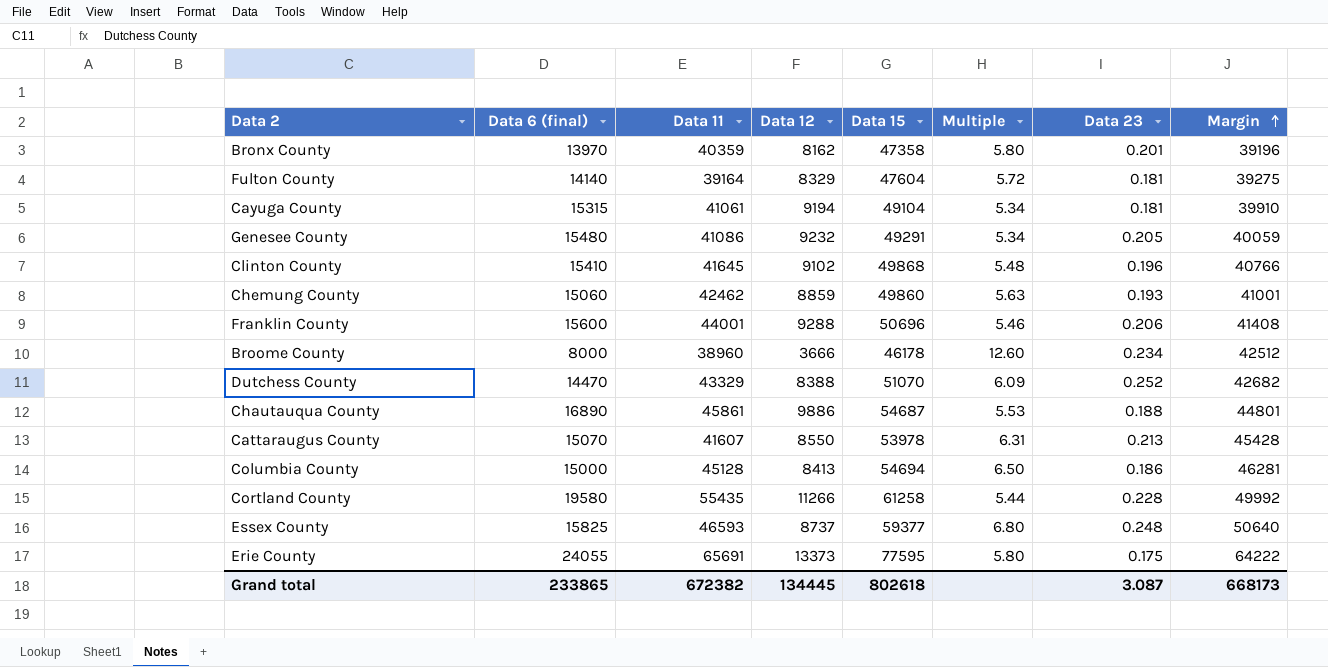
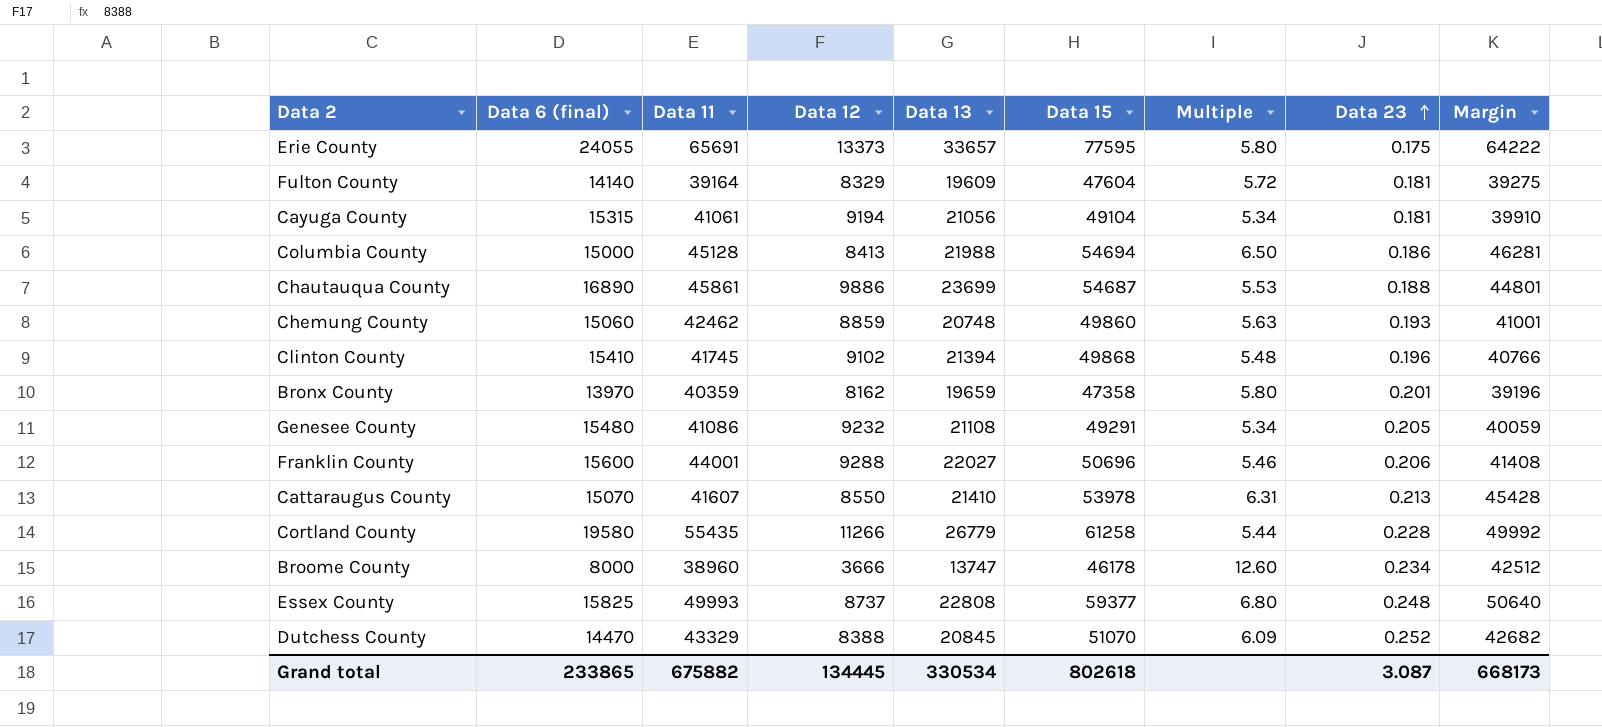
row order: Margin ascending -> Data 23 ascending
column Data 13 | position: none -> 5
Clinton County | Data 11: 41645 -> 41745
Essex County | Data 11: 46593 -> 49993
Grand total | Data 11: 672382 -> 675882

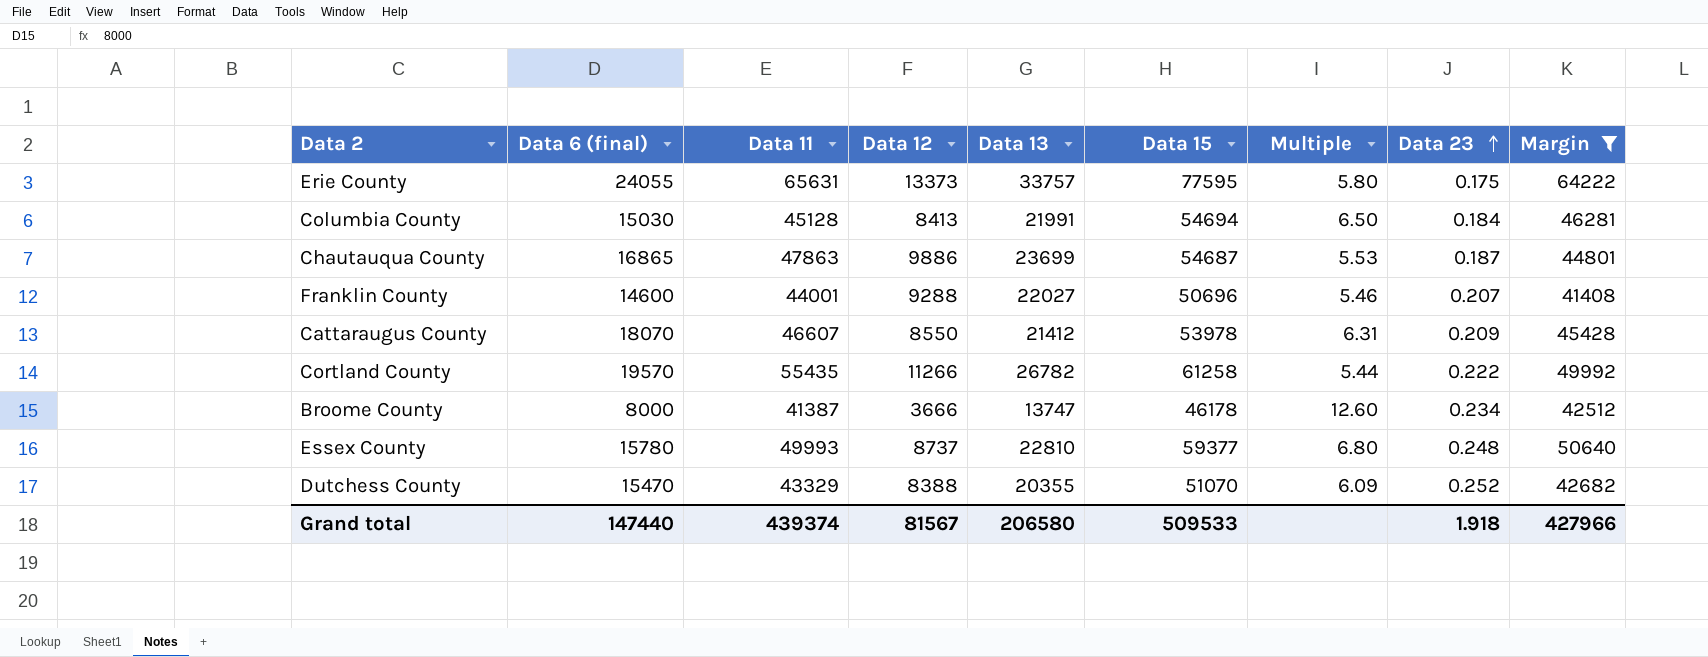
filter: none -> Margin >= 41408
Erie County | Data 11: 65691 -> 65631
Erie County | Data 13: 33657 -> 33757
Columbia County | Data 6 (final): 15000 -> 15030
Columbia County | Data 13: 21988 -> 21991
Columbia County | Data 23: 0.186 -> 0.184
Chautauqua County | Data 6 (final): 16890 -> 16865
Chautauqua County | Data 11: 45861 -> 47863
Chautauqua County | Data 23: 0.188 -> 0.187
Franklin County | Data 6 (final): 15600 -> 14600
Franklin County | Data 23: 0.206 -> 0.207
Cattaraugus County | Data 6 (final): 15070 -> 18070
Cattaraugus County | Data 11: 41607 -> 46607
Cattaraugus County | Data 13: 21410 -> 21412
Cattaraugus County | Data 23: 0.213 -> 0.209
Cortland County | Data 6 (final): 19580 -> 19570
Cortland County | Data 13: 26779 -> 26782
Cortland County | Data 23: 0.228 -> 0.222
Broome County | Data 11: 38960 -> 41387
Essex County | Data 6 (final): 15825 -> 15780
Essex County | Data 13: 22808 -> 22810
Dutchess County | Data 6 (final): 14470 -> 15470
Dutchess County | Data 13: 20845 -> 20355
Grand total | Data 6 (final): 233865 -> 147440
Grand total | Data 11: 675882 -> 439374
Grand total | Data 12: 134445 -> 81567
Grand total | Data 13: 330534 -> 206580
Grand total | Data 15: 802618 -> 509533
Grand total | Data 23: 3.087 -> 1.918
Grand total | Margin: 668173 -> 427966

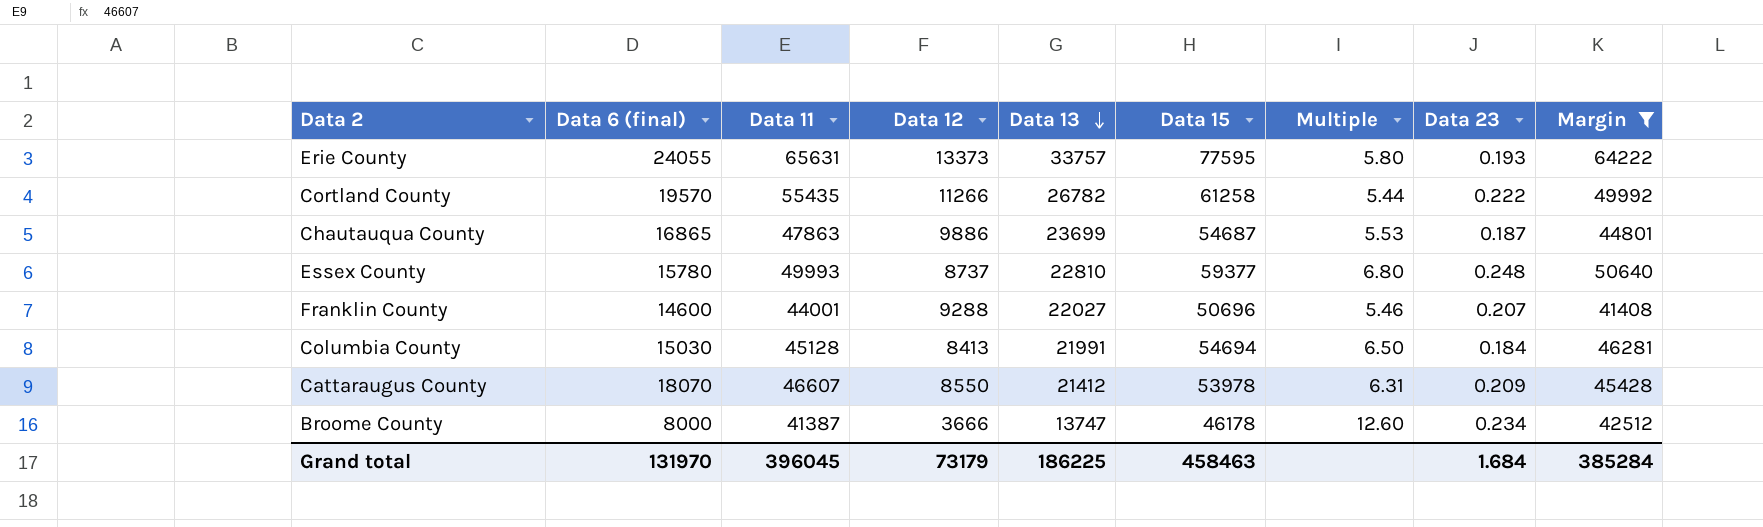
row order: Data 23 ascending -> Data 13 descending
row Dutchess County: 15470 | 43329 | 8388 | 20355 | 51070 | 6.09 | 0.252 | 42682 -> none
Erie County | Data 23: 0.175 -> 0.193
Grand total | Data 6 (final): 147440 -> 131970
Grand total | Data 11: 439374 -> 396045
Grand total | Data 12: 81567 -> 73179
Grand total | Data 13: 206580 -> 186225
Grand total | Data 15: 509533 -> 458463
Grand total | Data 23: 1.918 -> 1.684
Grand total | Margin: 427966 -> 385284

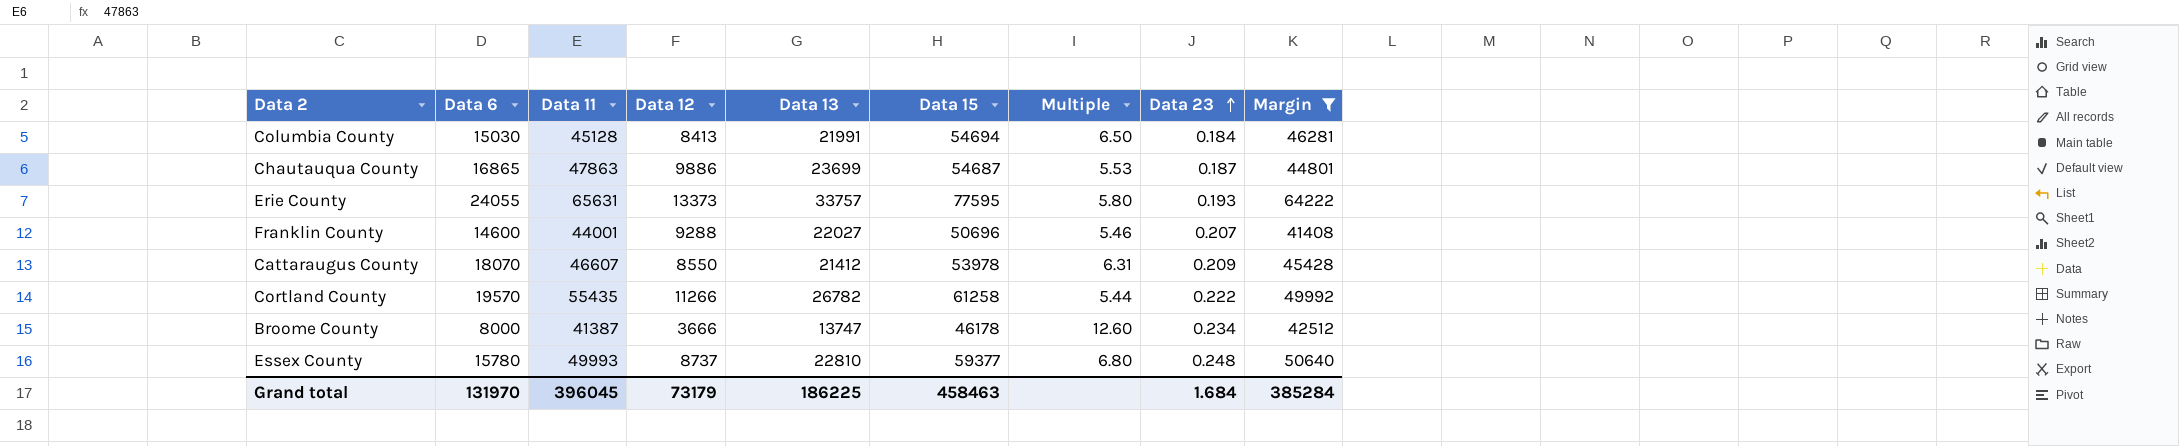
row order: Data 13 descending -> Data 23 ascending
column name: Data 6 (final) -> Data 6

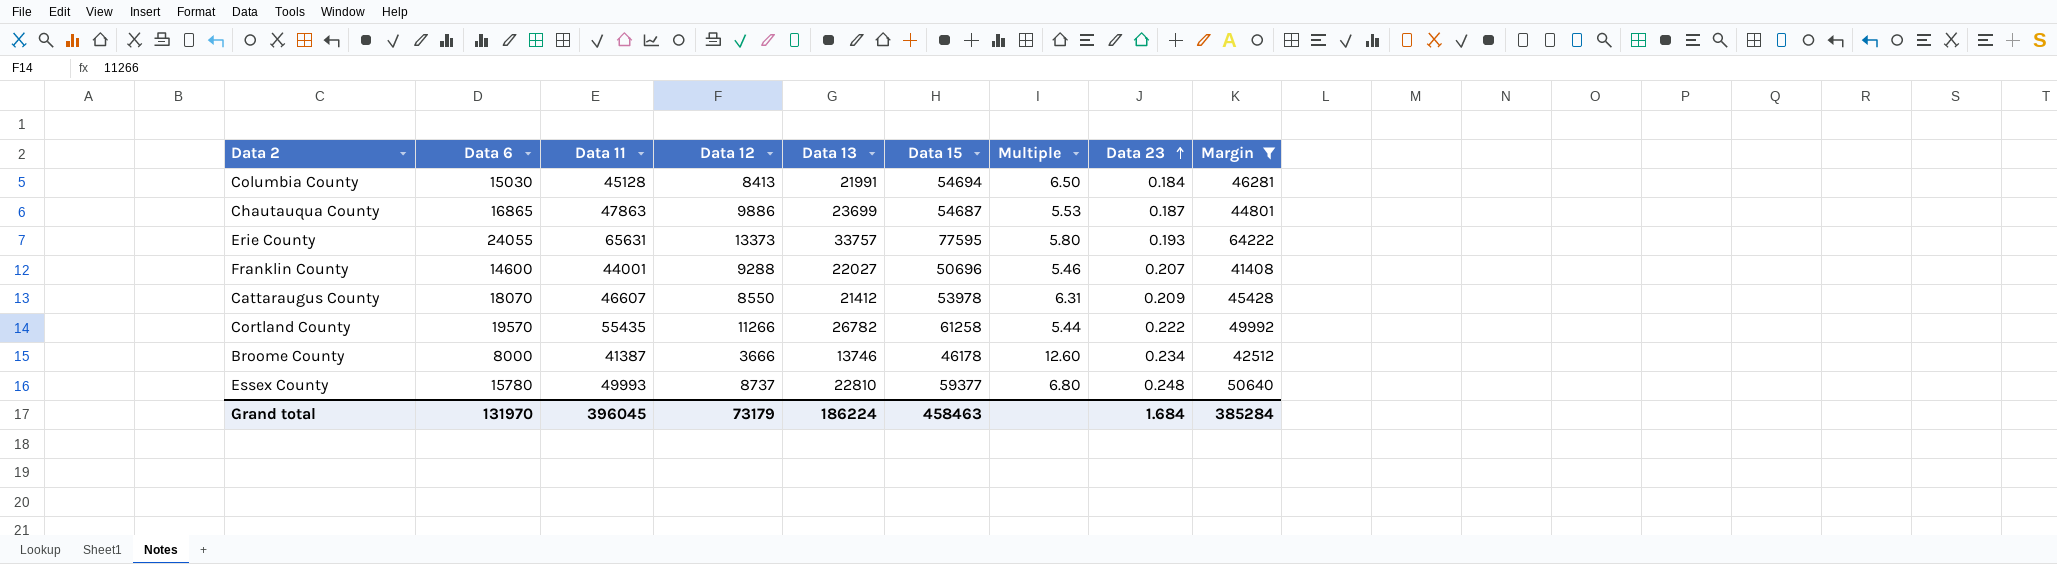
Broome County | Data 13: 13747 -> 13746
Grand total | Data 13: 186225 -> 186224

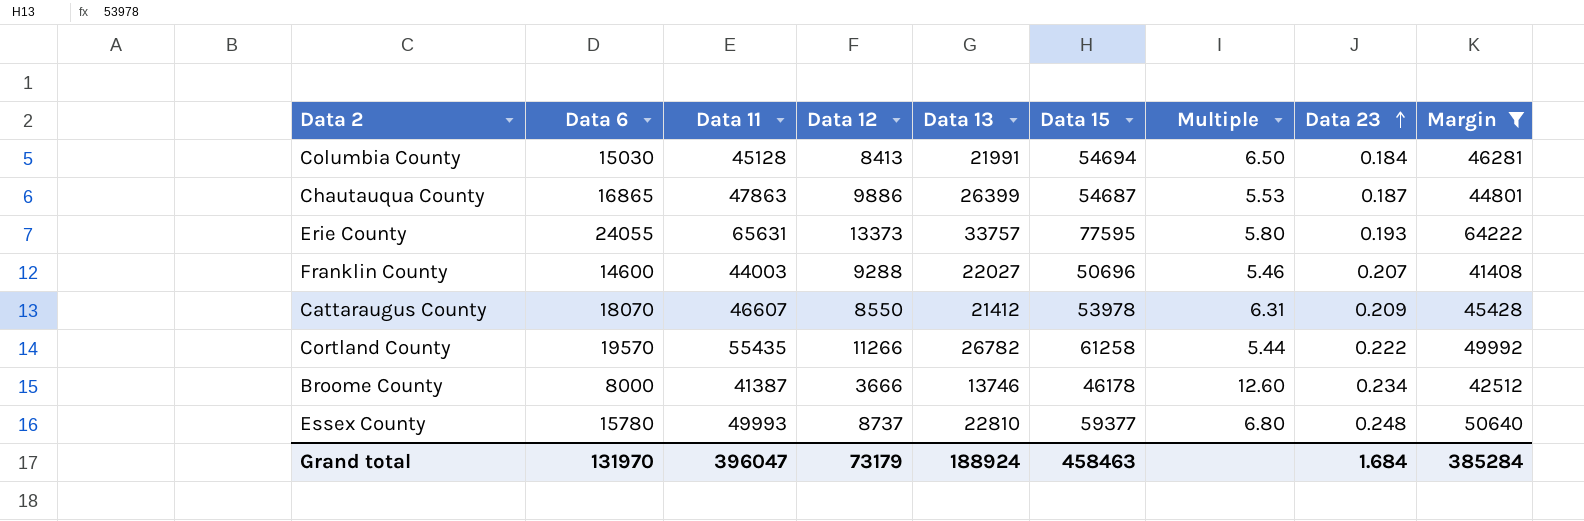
Chautauqua County | Data 13: 23699 -> 26399
Franklin County | Data 11: 44001 -> 44003
Grand total | Data 11: 396045 -> 396047
Grand total | Data 13: 186224 -> 188924

